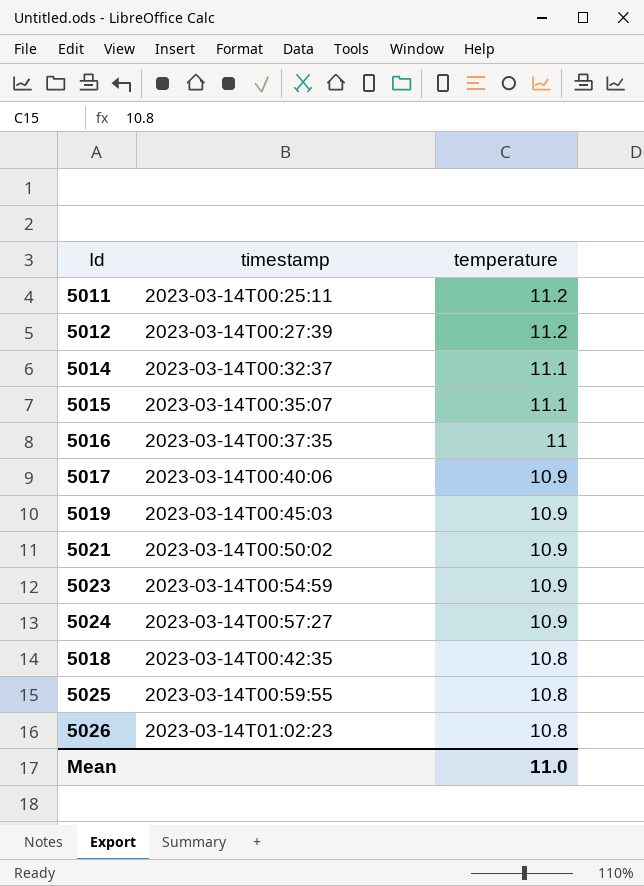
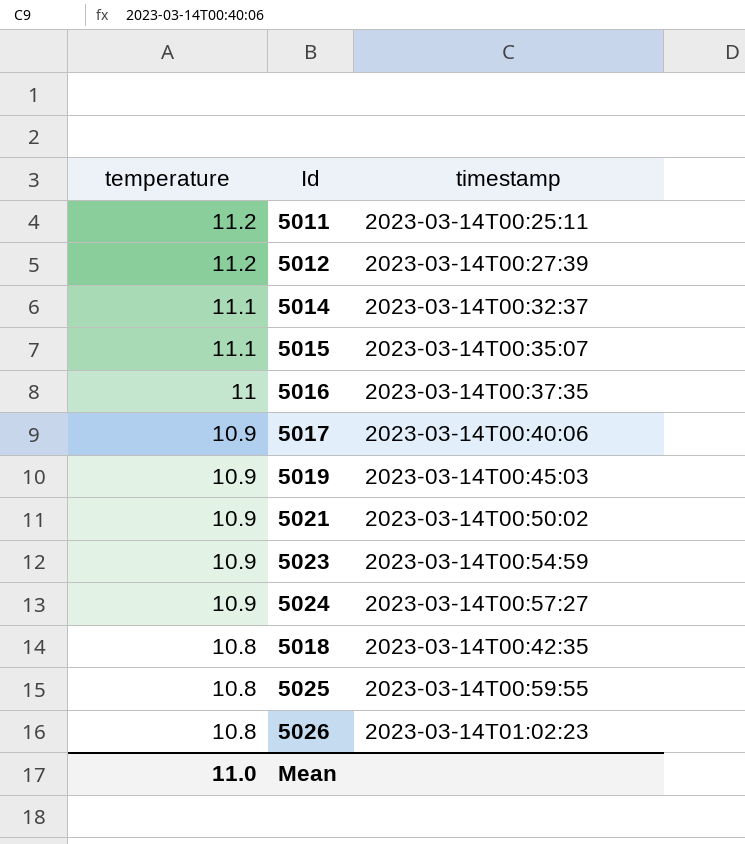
column temperature | position: 3 -> 1

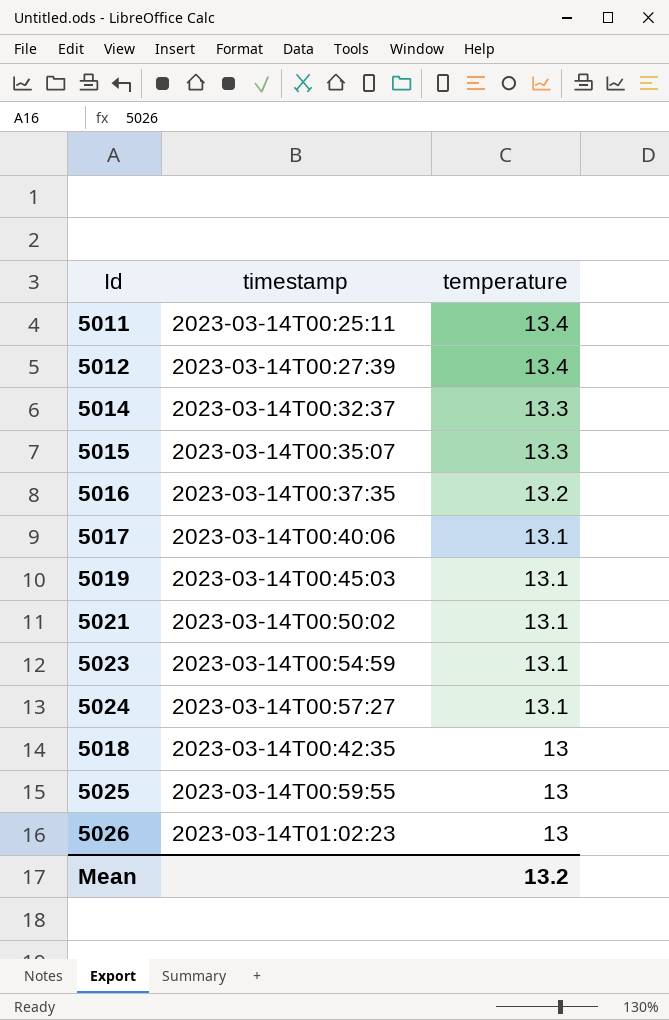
column temperature | position: 1 -> 3
5011 | temperature: 11.2 -> 13.4
5012 | temperature: 11.2 -> 13.4
5014 | temperature: 11.1 -> 13.3
5015 | temperature: 11.1 -> 13.3
5016 | temperature: 11 -> 13.2
5017 | temperature: 10.9 -> 13.1
5019 | temperature: 10.9 -> 13.1
5021 | temperature: 10.9 -> 13.1
5023 | temperature: 10.9 -> 13.1
5024 | temperature: 10.9 -> 13.1
5018 | temperature: 10.8 -> 13
5025 | temperature: 10.8 -> 13
5026 | temperature: 10.8 -> 13
Mean | temperature: 11.0 -> 13.2

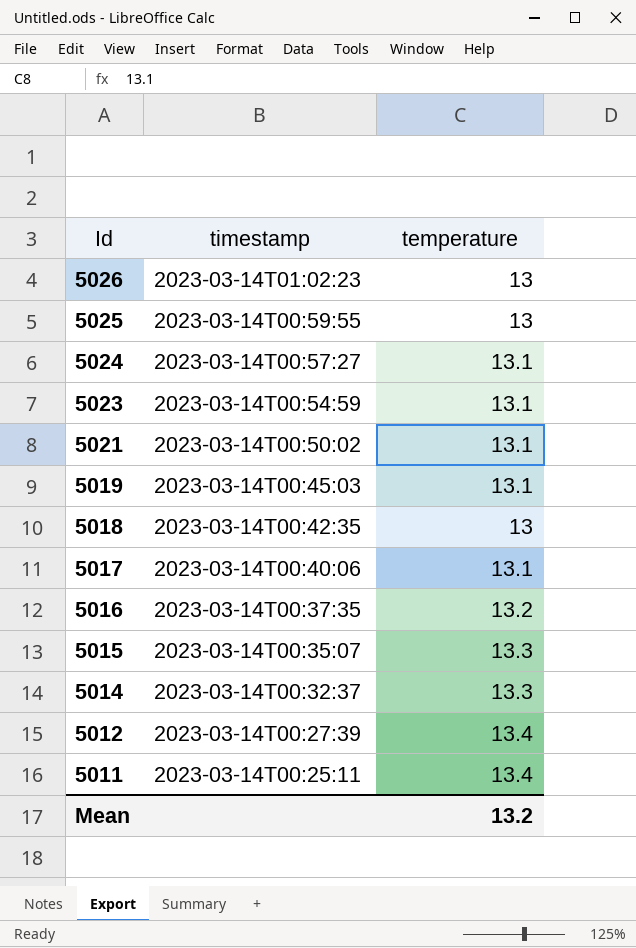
row order: temperature descending -> Id descending

